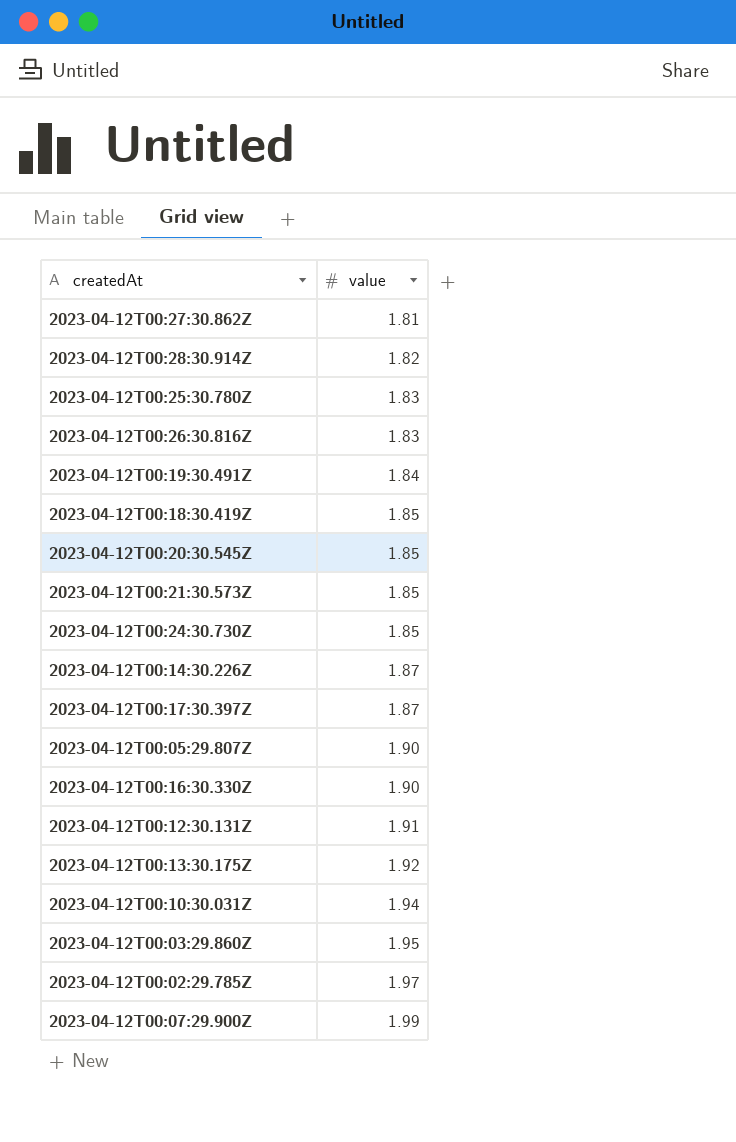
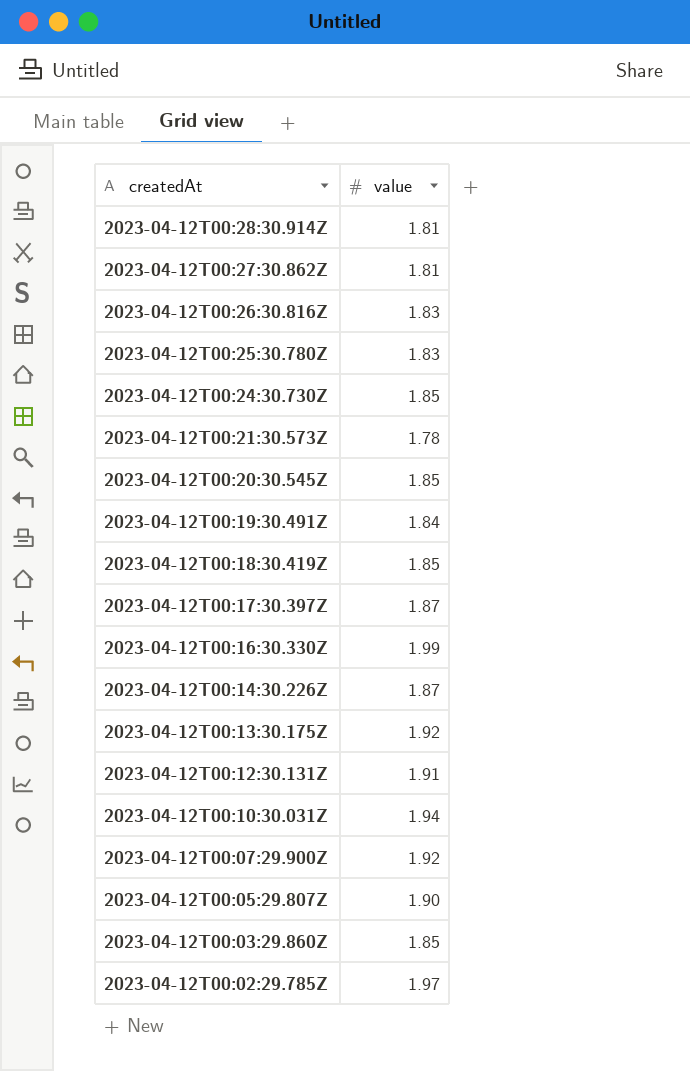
row order: value ascending -> createdAt descending
2023-04-12T00:28:30.914Z | value: 1.82 -> 1.81
2023-04-12T00:21:30.573Z | value: 1.85 -> 1.78
2023-04-12T00:16:30.330Z | value: 1.90 -> 1.99
2023-04-12T00:07:29.900Z | value: 1.99 -> 1.92
2023-04-12T00:03:29.860Z | value: 1.95 -> 1.85

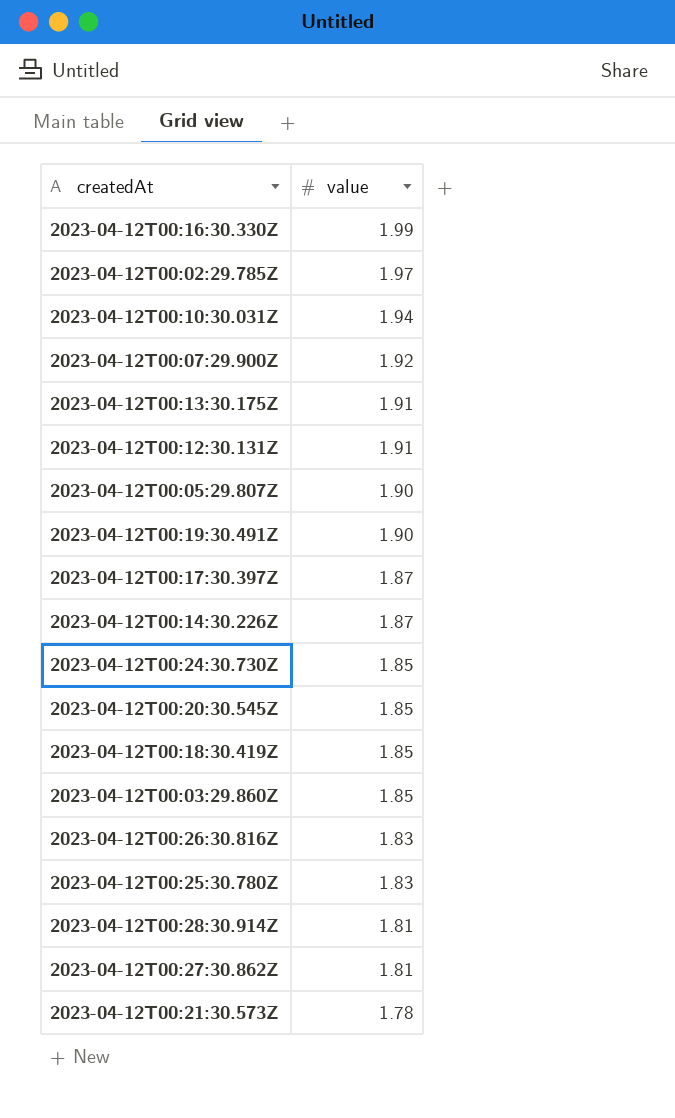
row order: createdAt descending -> value descending
2023-04-12T00:13:30.175Z | value: 1.92 -> 1.91
2023-04-12T00:19:30.491Z | value: 1.84 -> 1.90

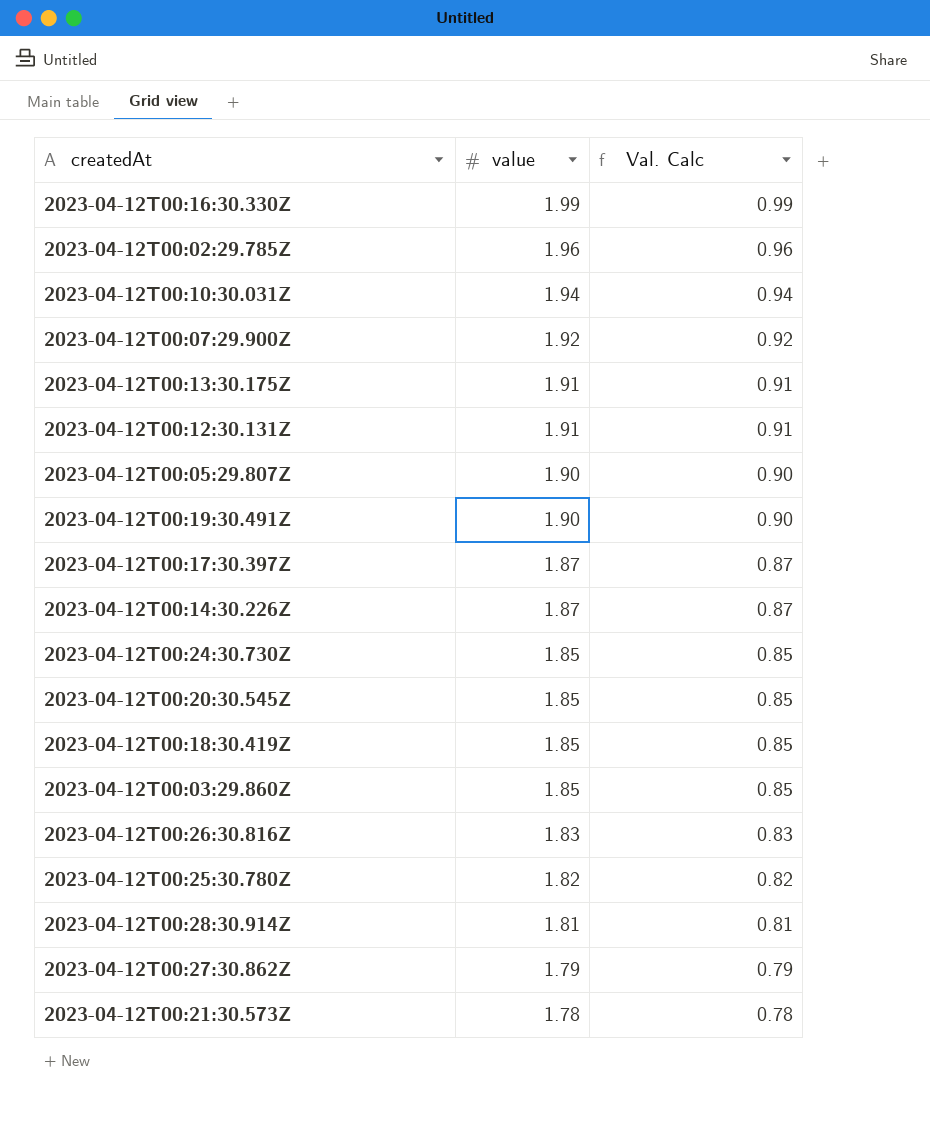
column Val. Calc | formula: none -> [value] - 1
2023-04-12T00:02:29.785Z | value: 1.97 -> 1.96
2023-04-12T00:25:30.780Z | value: 1.83 -> 1.82
2023-04-12T00:27:30.862Z | value: 1.81 -> 1.79

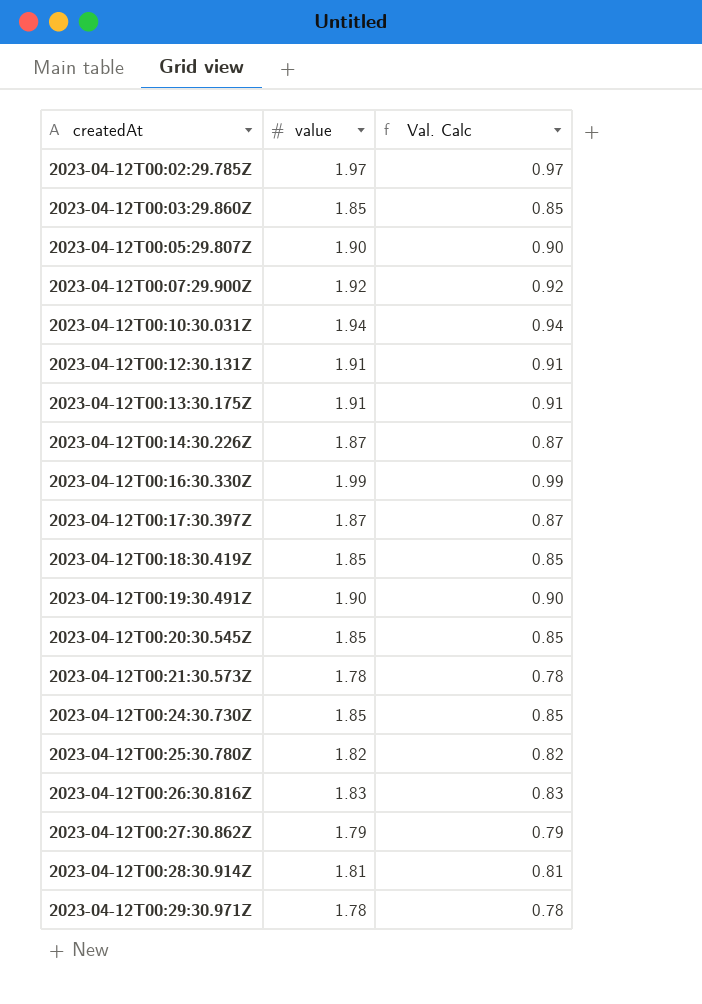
row order: value descending -> createdAt ascending
2023-04-12T00:02:29.785Z | value: 1.96 -> 1.97
2023-04-12T00:02:29.785Z | Val. Calc: 0.96 -> 0.97
row 2023-04-12T00:29:30.971Z: none -> 1.78 | 0.78

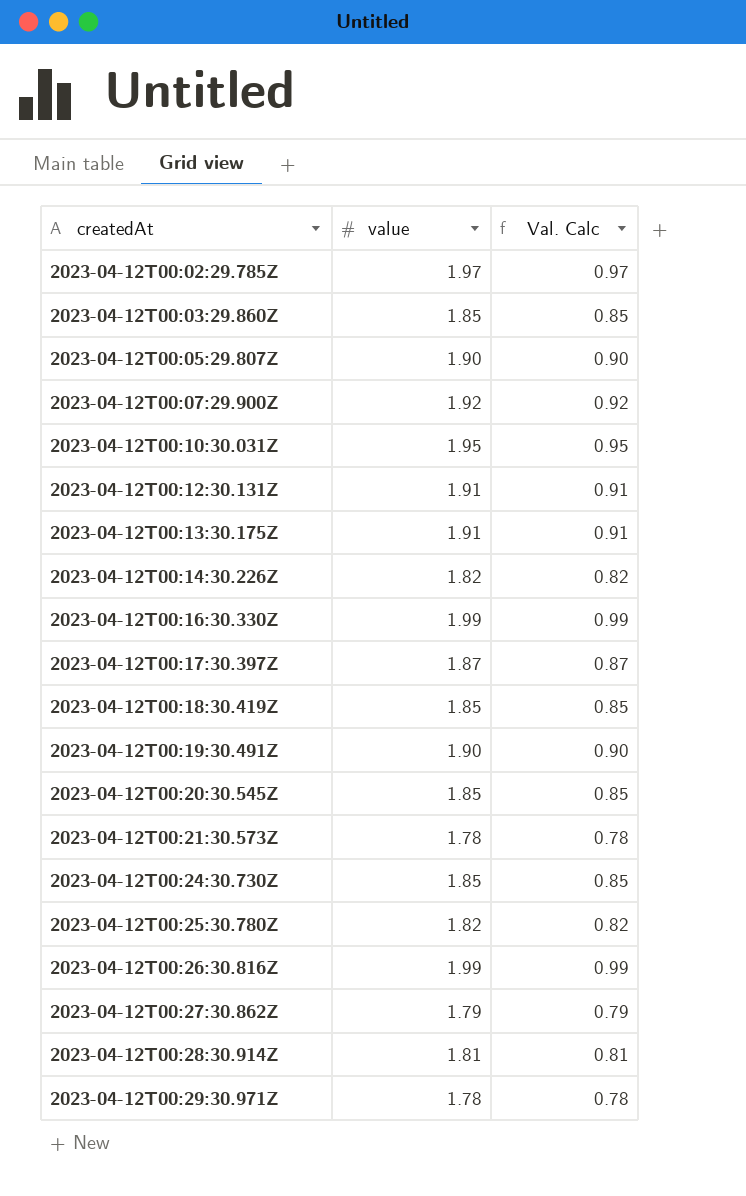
2023-04-12T00:10:30.031Z | value: 1.94 -> 1.95
2023-04-12T00:10:30.031Z | Val. Calc: 0.94 -> 0.95
2023-04-12T00:14:30.226Z | value: 1.87 -> 1.82
2023-04-12T00:14:30.226Z | Val. Calc: 0.87 -> 0.82
2023-04-12T00:26:30.816Z | value: 1.83 -> 1.99
2023-04-12T00:26:30.816Z | Val. Calc: 0.83 -> 0.99

